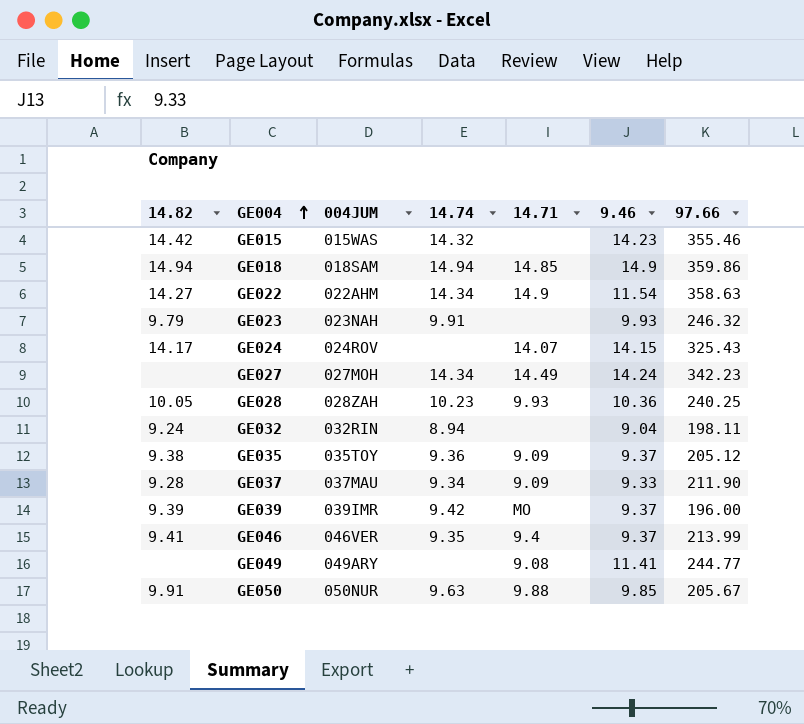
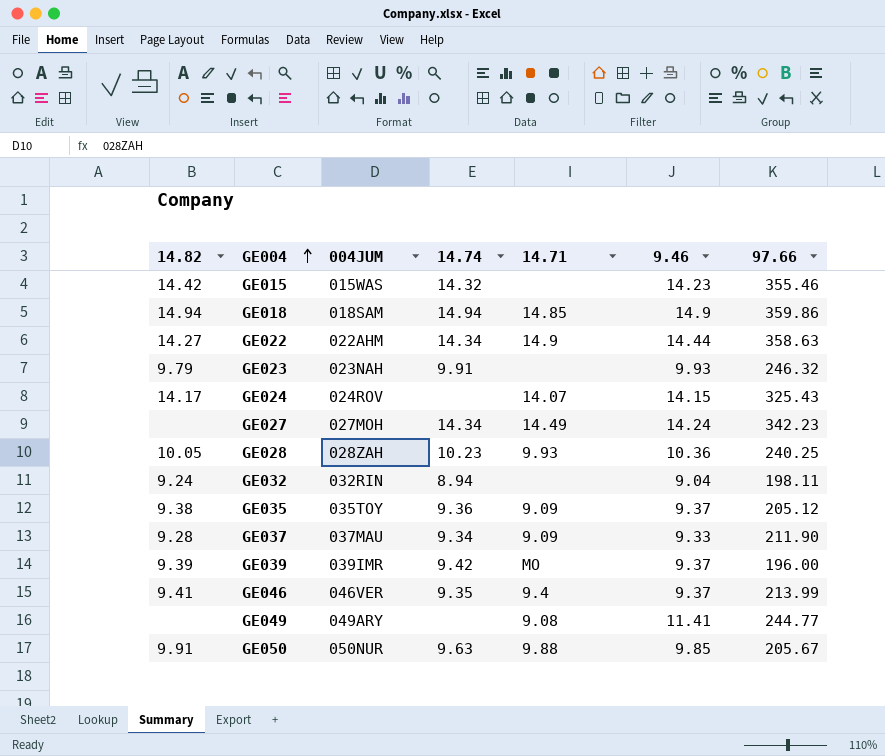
GE022 | 9.46: 11.54 -> 14.44

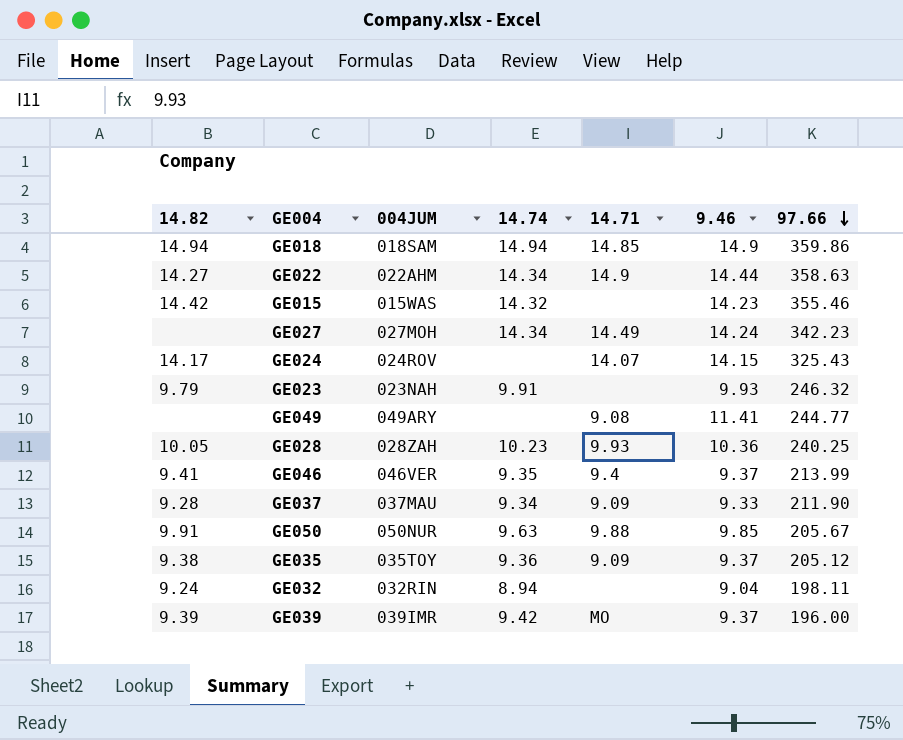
row order: GE004 ascending -> 97.66 descending

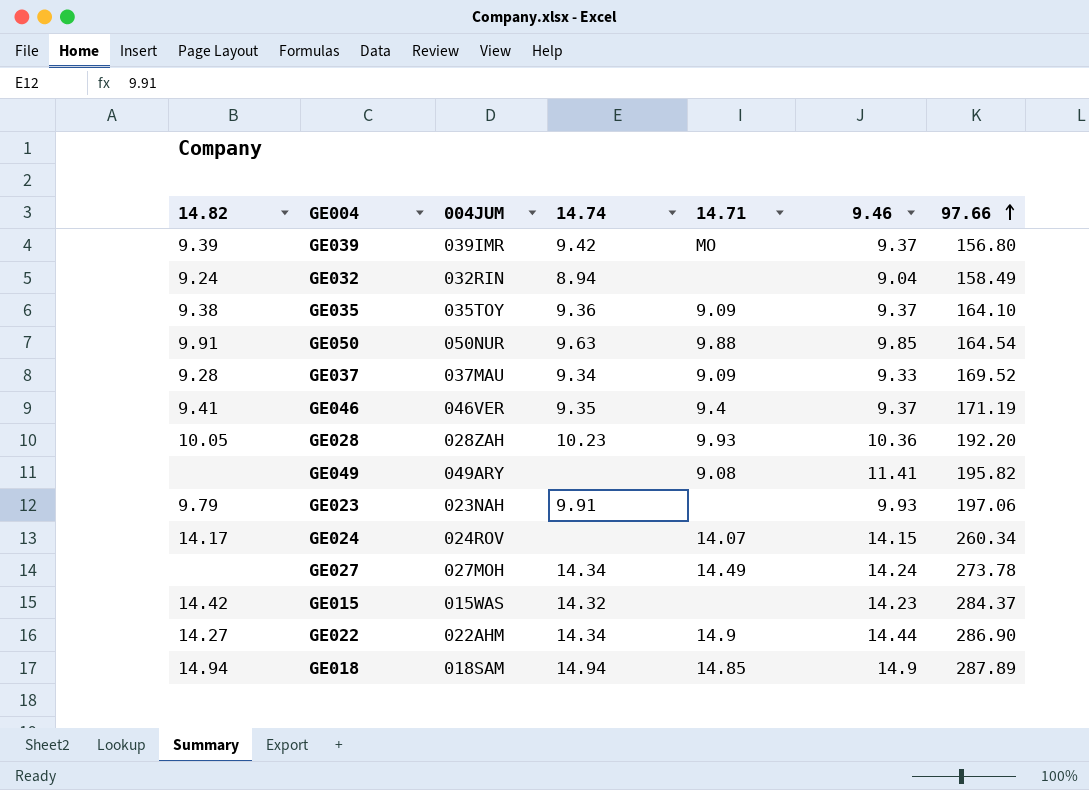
row order: 97.66 descending -> 97.66 ascending
GE039 | 97.66: 196.00 -> 156.80
GE032 | 97.66: 198.11 -> 158.49
GE035 | 97.66: 205.12 -> 164.10
GE050 | 97.66: 205.67 -> 164.54
GE037 | 97.66: 211.90 -> 169.52
GE046 | 97.66: 213.99 -> 171.19
GE028 | 97.66: 240.25 -> 192.20
GE049 | 97.66: 244.77 -> 195.82
GE023 | 97.66: 246.32 -> 197.06
GE024 | 97.66: 325.43 -> 260.34
GE027 | 97.66: 342.23 -> 273.78
GE015 | 97.66: 355.46 -> 284.37
GE022 | 97.66: 358.63 -> 286.90
GE018 | 97.66: 359.86 -> 287.89

